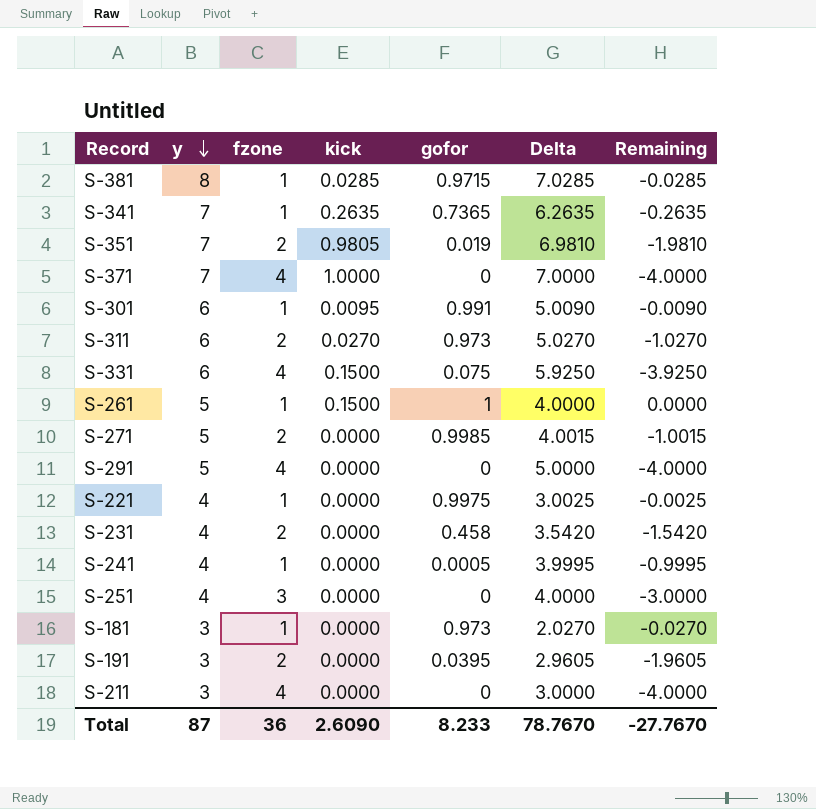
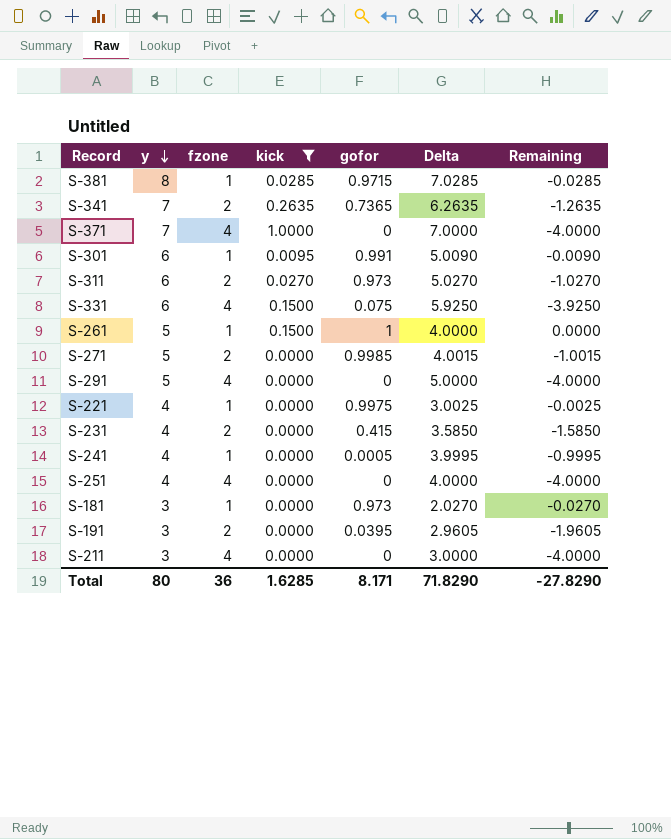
filter: none -> kick != 0.9805
S-341 | fzone: 1 -> 2
S-341 | Remaining: -0.2635 -> -1.2635
S-231 | gofor: 0.458 -> 0.415
S-231 | Delta: 3.5420 -> 3.5850
S-231 | Remaining: -1.5420 -> -1.5850
S-251 | fzone: 3 -> 4
S-251 | Remaining: -3.0000 -> -4.0000
Total | y: 87 -> 80
Total | kick: 2.6090 -> 1.6285
Total | gofor: 8.233 -> 8.171
Total | Delta: 78.7670 -> 71.8290
Total | Remaining: -27.7670 -> -27.8290

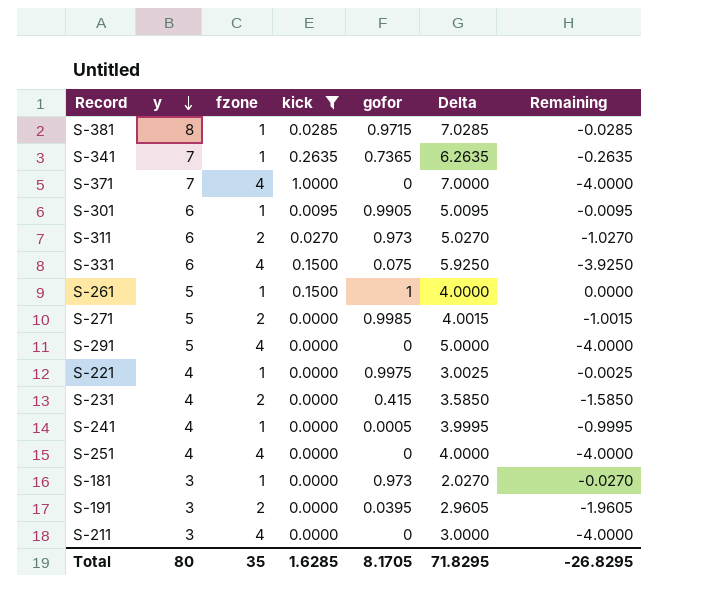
S-341 | fzone: 2 -> 1
S-341 | Remaining: -1.2635 -> -0.2635
S-301 | gofor: 0.991 -> 0.9905
S-301 | Delta: 5.0090 -> 5.0095
S-301 | Remaining: -0.0090 -> -0.0095
Total | fzone: 36 -> 35
Total | gofor: 8.171 -> 8.1705
Total | Delta: 71.8290 -> 71.8295
Total | Remaining: -27.8290 -> -26.8295

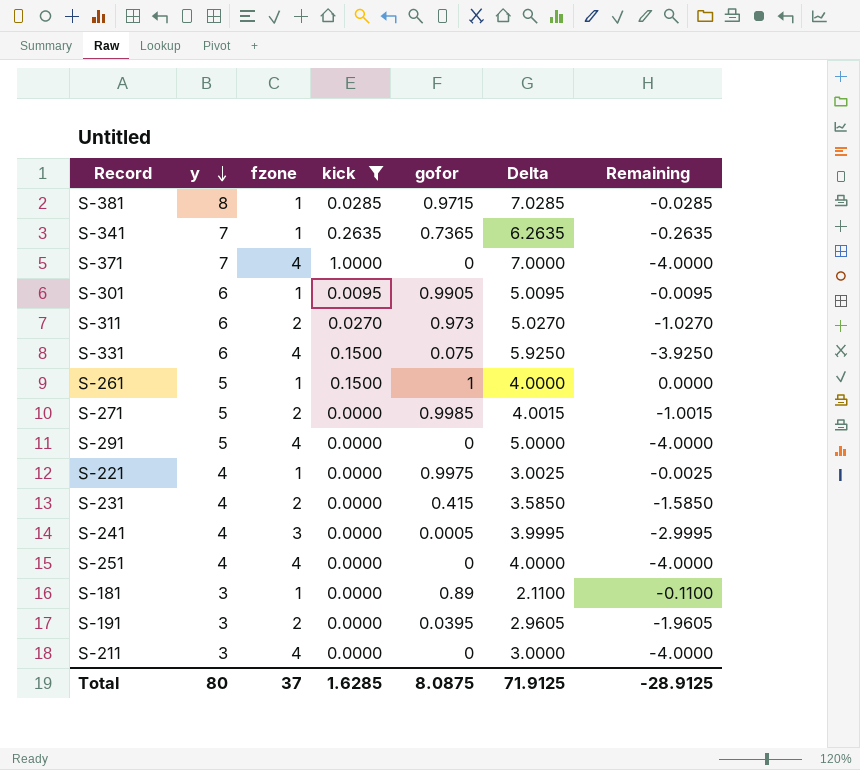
S-241 | fzone: 1 -> 3
S-241 | Remaining: -0.9995 -> -2.9995
S-181 | gofor: 0.973 -> 0.89
S-181 | Delta: 2.0270 -> 2.1100
S-181 | Remaining: -0.0270 -> -0.1100
Total | fzone: 35 -> 37
Total | gofor: 8.1705 -> 8.0875
Total | Delta: 71.8295 -> 71.9125
Total | Remaining: -26.8295 -> -28.9125

